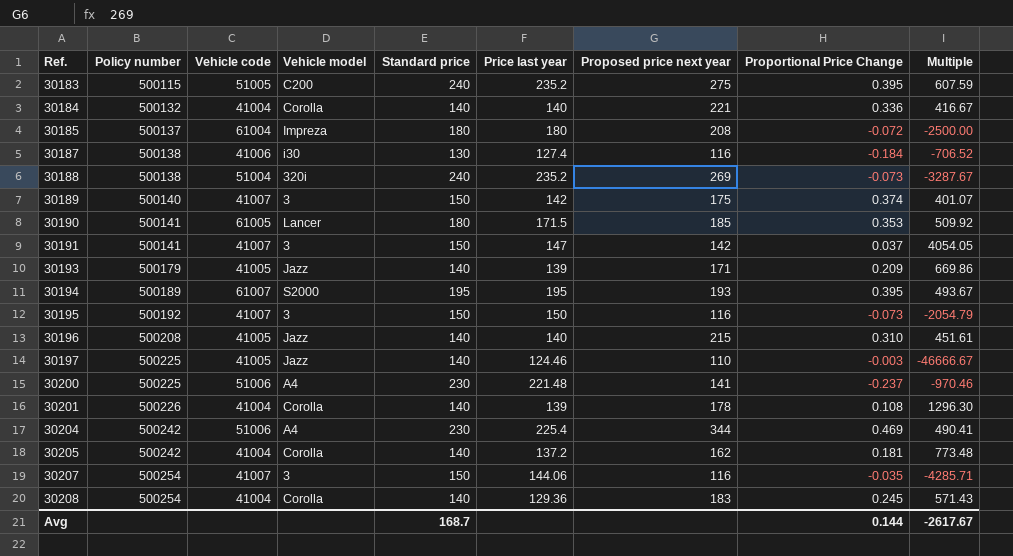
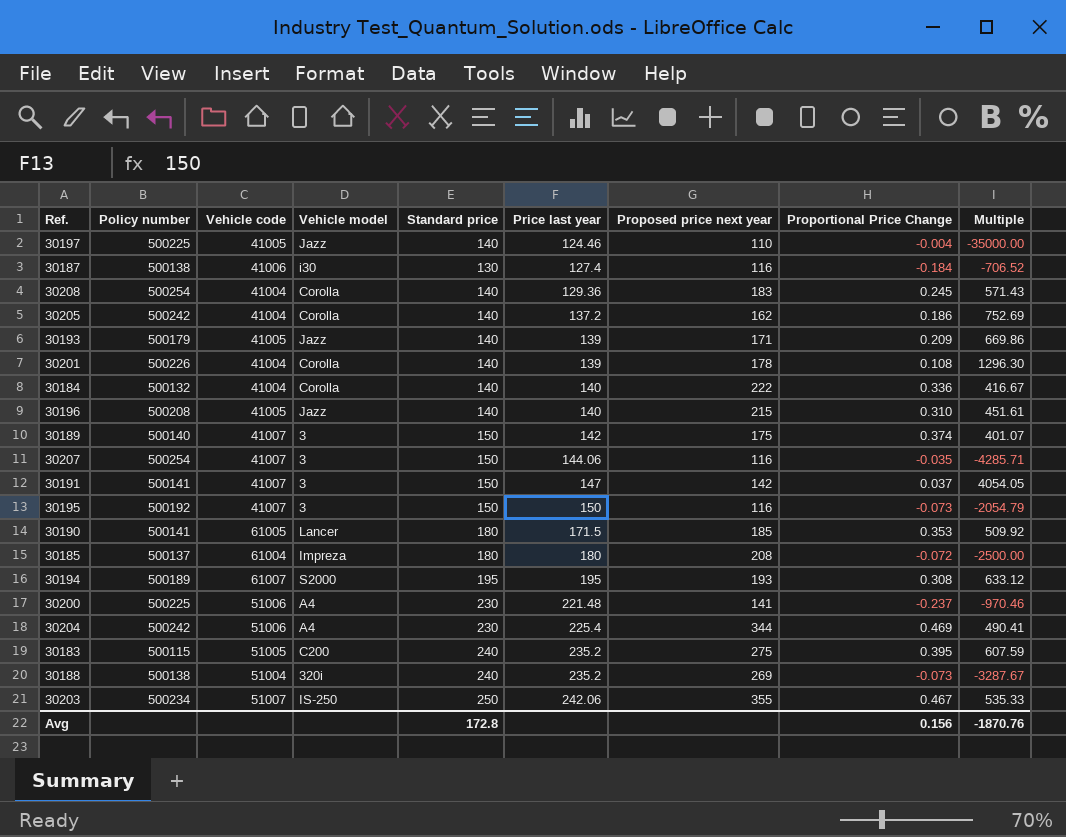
row order: Ref. ascending -> Price last year ascending
30197 | Proportional Price Change: -0.003 -> -0.004
30197 | Multiple: -46666.67 -> -35000.00
30205 | Proportional Price Change: 0.181 -> 0.186
30205 | Multiple: 773.48 -> 752.69
30184 | Proposed price next year: 221 -> 222
30194 | Proportional Price Change: 0.395 -> 0.308
30194 | Multiple: 493.67 -> 633.12
row 30203: none -> 500234 | 51007 | IS-250 | 250 | 242.06 | 355 | 0.467 | 535.33
Avg | Standard price: 168.7 -> 172.8
Avg | Proportional Price Change: 0.144 -> 0.156
Avg | Multiple: -2617.67 -> -1870.76

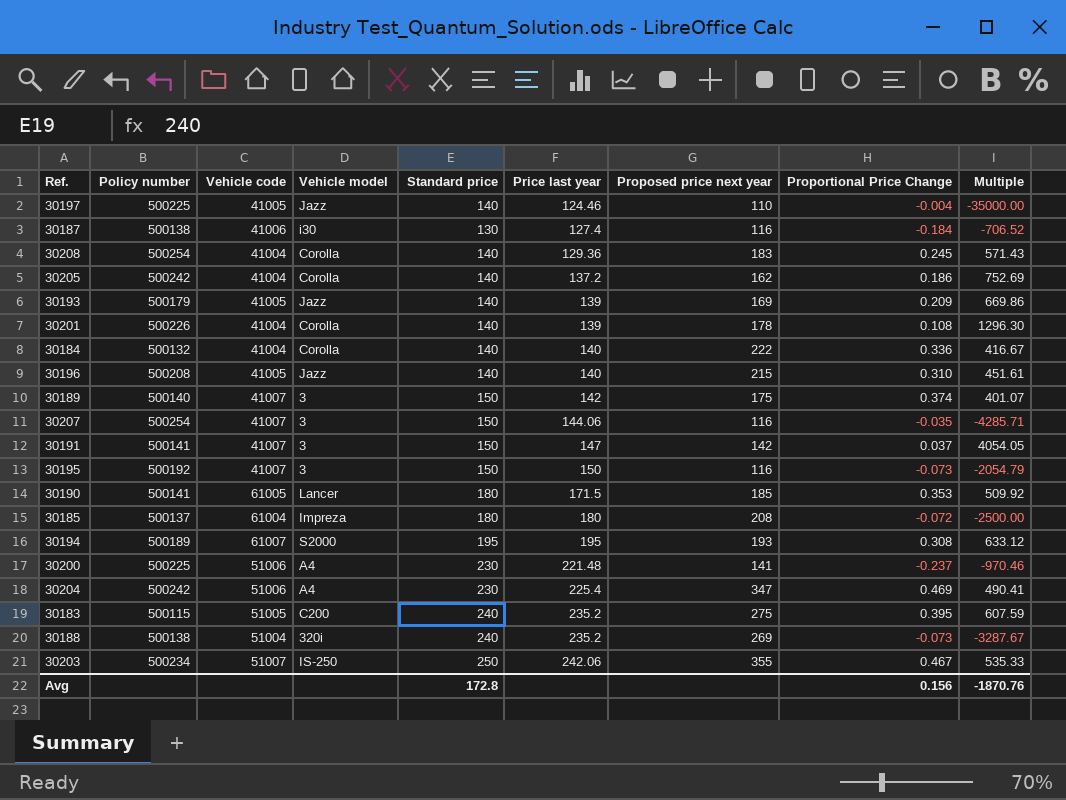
30193 | Proposed price next year: 171 -> 169
30204 | Proposed price next year: 344 -> 347

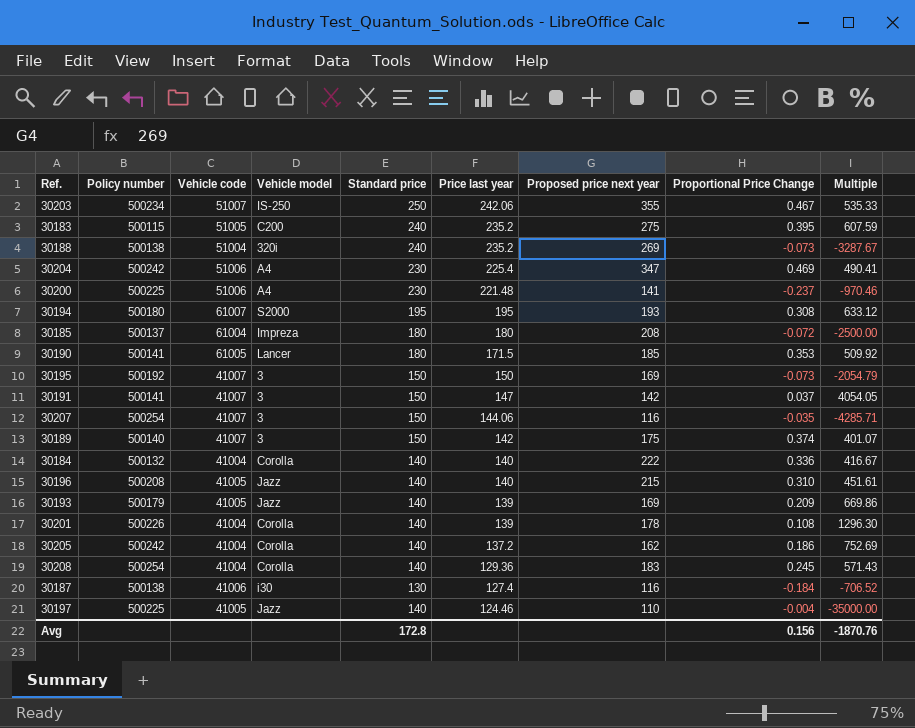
row order: Price last year ascending -> Price last year descending
30194 | Policy number: 500189 -> 500180
30195 | Proposed price next year: 116 -> 169

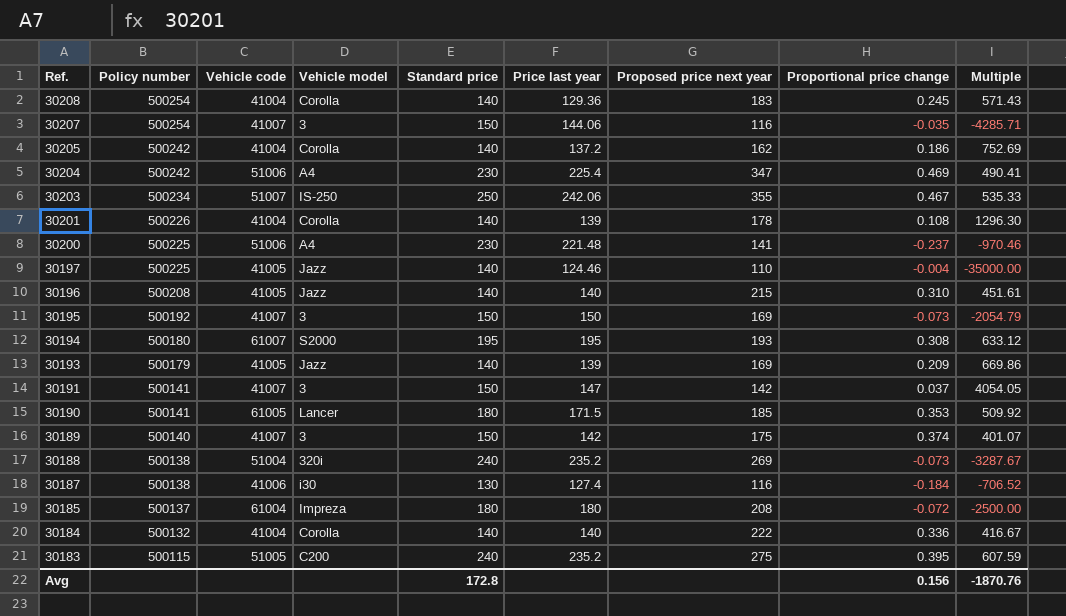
row order: Price last year descending -> Ref. descending
column name: Proportional Price Change -> Proportional price change

